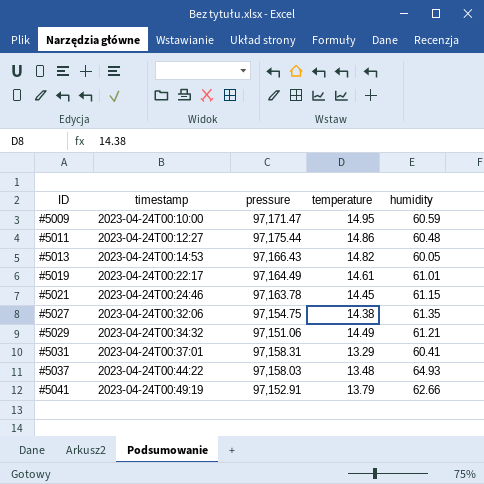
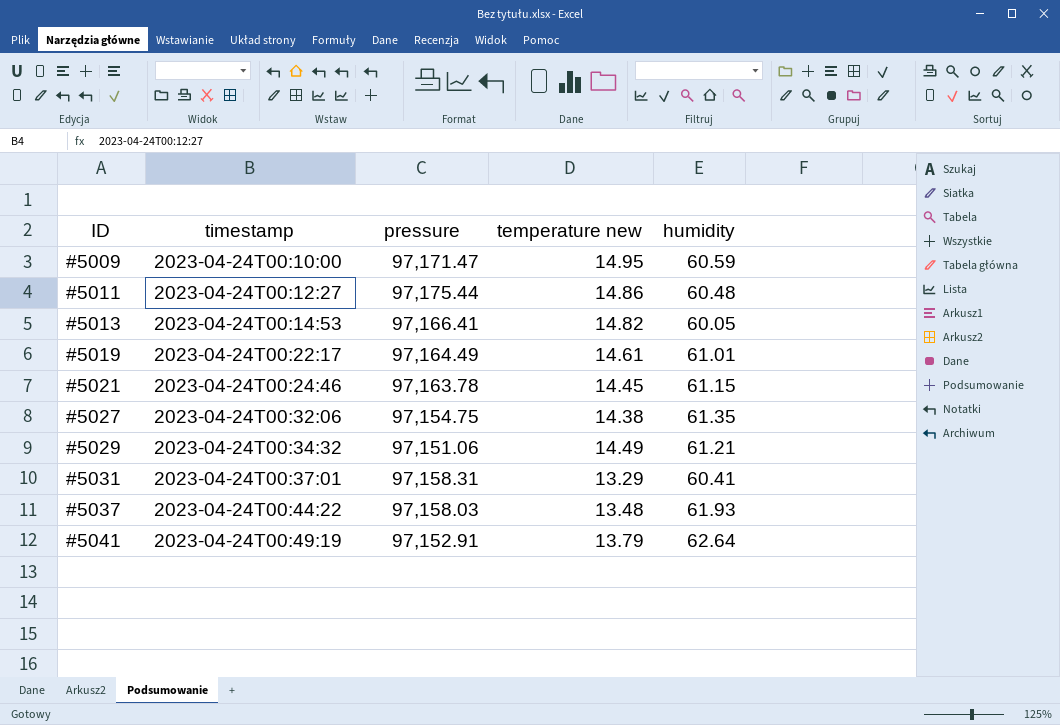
column name: temperature -> temperature new
#5013 | pressure: 97,166.43 -> 97,166.41
#5037 | humidity: 64.93 -> 61.93
#5041 | humidity: 62.66 -> 62.64

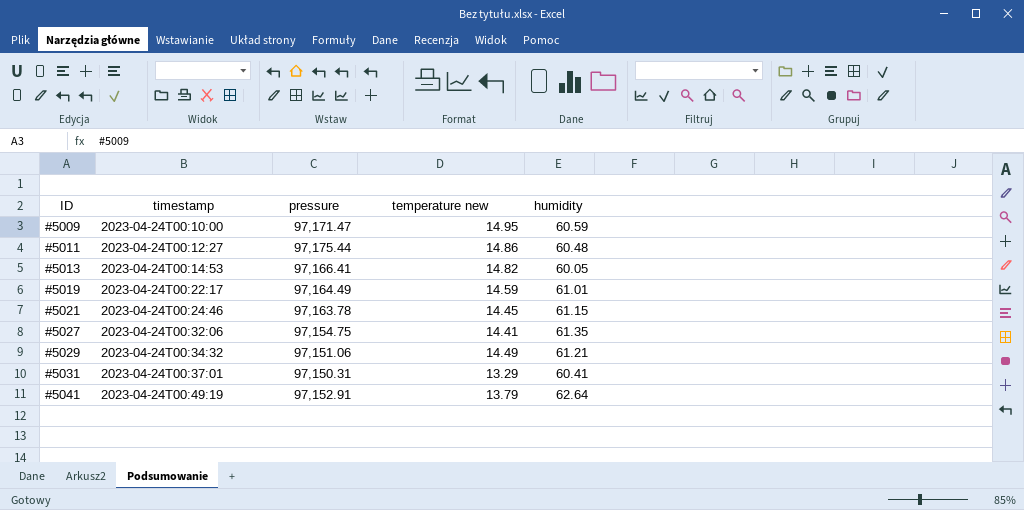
row #5037: 2023-04-24T00:44:22 | 97,158.03 | 13.48 | 61.93 -> none
#5019 | temperature new: 14.61 -> 14.59
#5027 | temperature new: 14.38 -> 14.41
#5031 | pressure: 97,158.31 -> 97,150.31

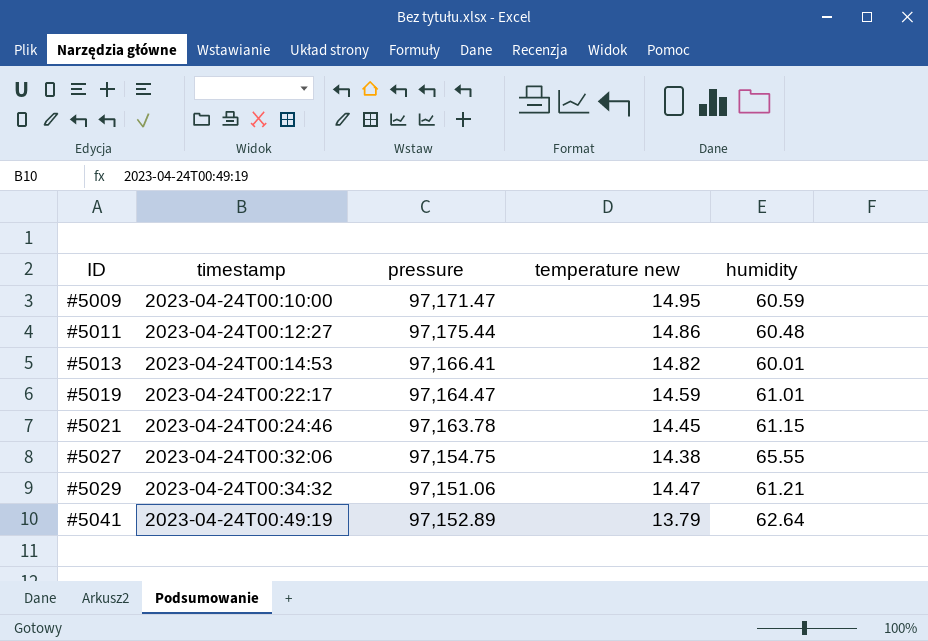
row #5031: 2023-04-24T00:37:01 | 97,150.31 | 13.29 | 60.41 -> none
#5013 | humidity: 60.05 -> 60.01
#5019 | pressure: 97,164.49 -> 97,164.47
#5027 | temperature new: 14.41 -> 14.38
#5027 | humidity: 61.35 -> 65.55
#5029 | temperature new: 14.49 -> 14.47
#5041 | pressure: 97,152.91 -> 97,152.89

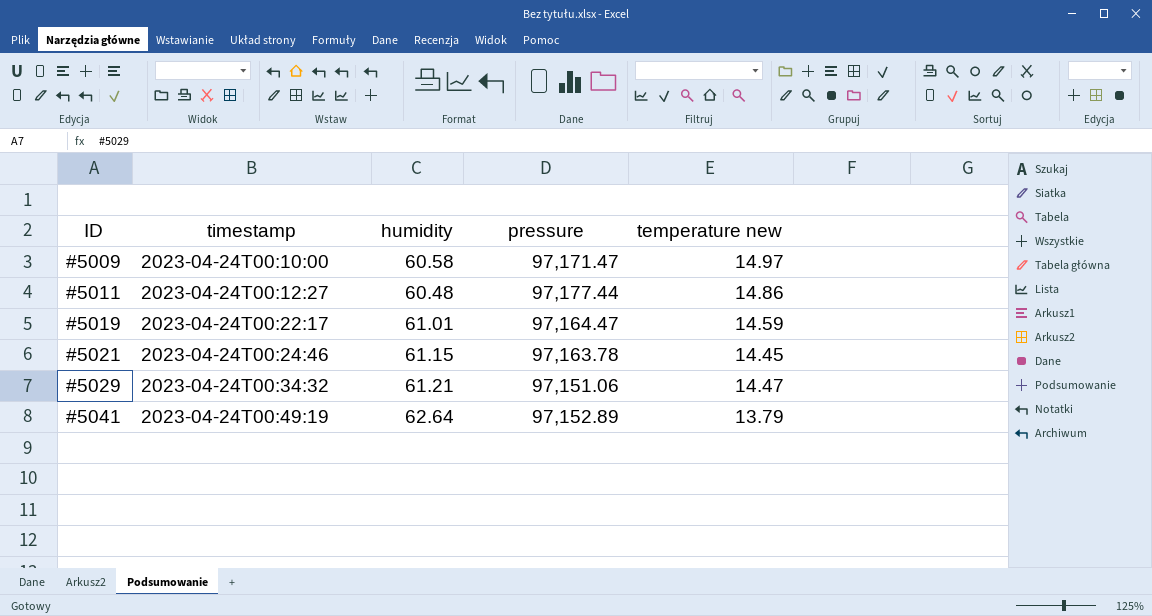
column humidity | position: 5 -> 3
row #5013: 2023-04-24T00:14:53 | 97,166.41 | 14.82 | 60.01 -> none
row #5027: 2023-04-24T00:32:06 | 97,154.75 | 14.38 | 65.55 -> none
#5009 | humidity: 60.59 -> 60.58
#5009 | temperature new: 14.95 -> 14.97
#5011 | pressure: 97,175.44 -> 97,177.44

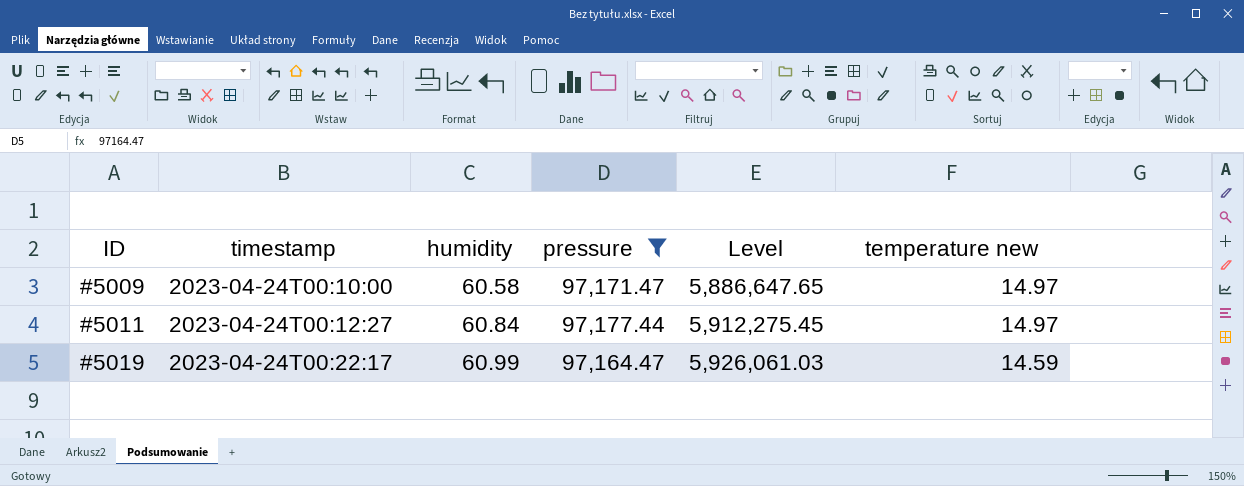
filter: none -> pressure >= 97,164.47
column Level | formula: none -> [humidity] * [pressure]
#5011 | humidity: 60.48 -> 60.84
#5011 | temperature new: 14.86 -> 14.97
#5019 | humidity: 61.01 -> 60.99

